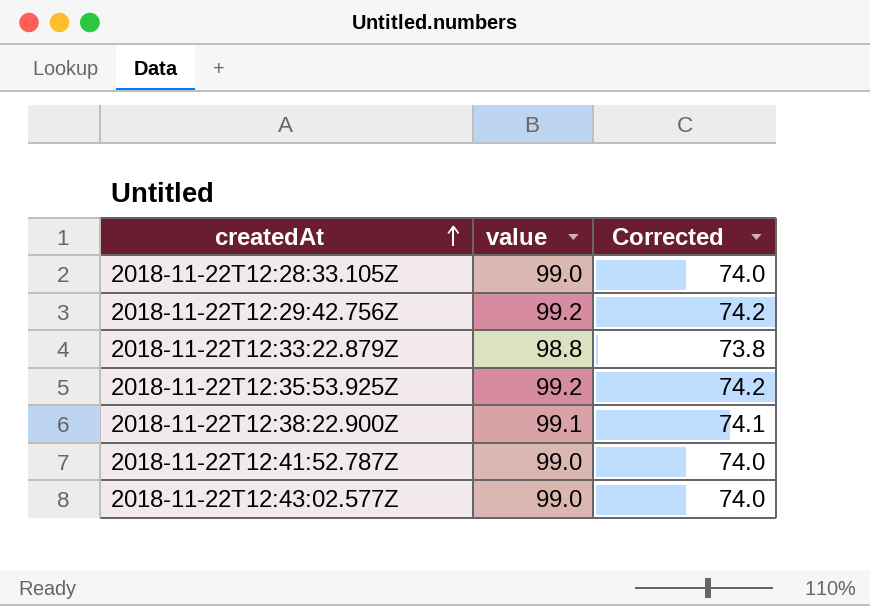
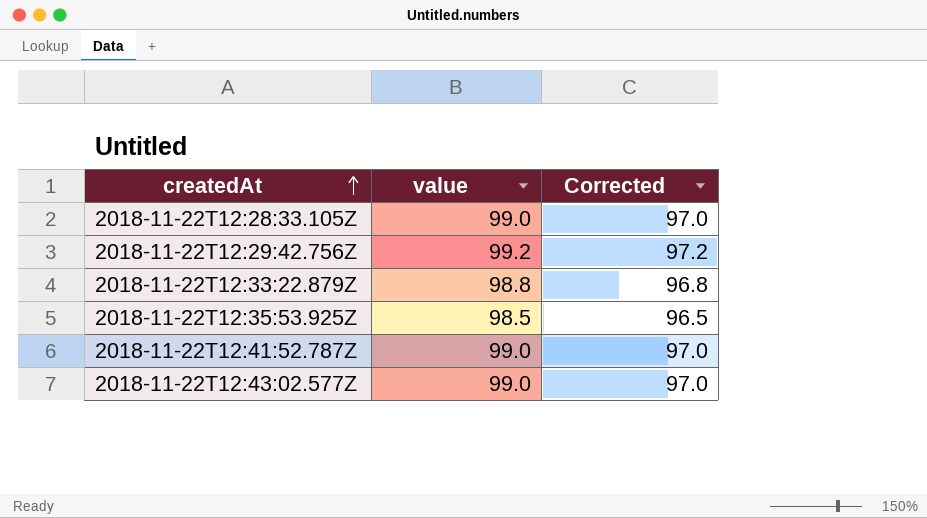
column Corrected | formula: [value] - 25 -> [value] - 2
row 2018-11-22T12:38:22.900Z: 99.1 | 74.1 -> none
2018-11-22T12:35:53.925Z | value: 99.2 -> 98.5

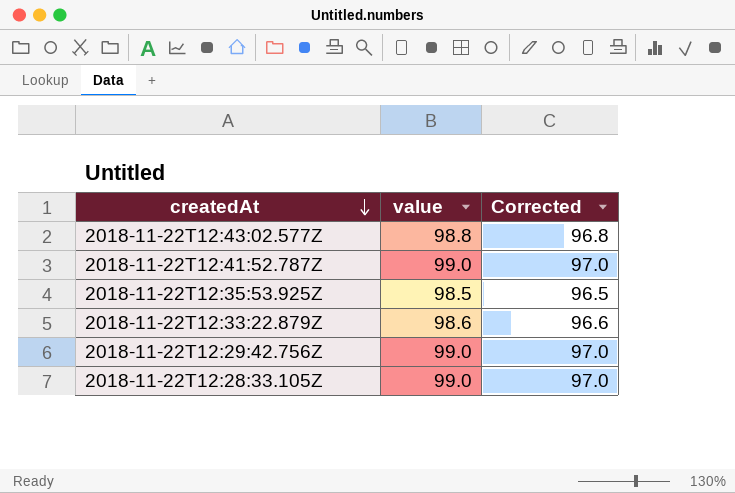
row order: createdAt ascending -> createdAt descending
2018-11-22T12:43:02.577Z | value: 99.0 -> 98.8
2018-11-22T12:43:02.577Z | Corrected: 97.0 -> 96.8
2018-11-22T12:33:22.879Z | value: 98.8 -> 98.6
2018-11-22T12:33:22.879Z | Corrected: 96.8 -> 96.6
2018-11-22T12:29:42.756Z | value: 99.2 -> 99.0
2018-11-22T12:29:42.756Z | Corrected: 97.2 -> 97.0

